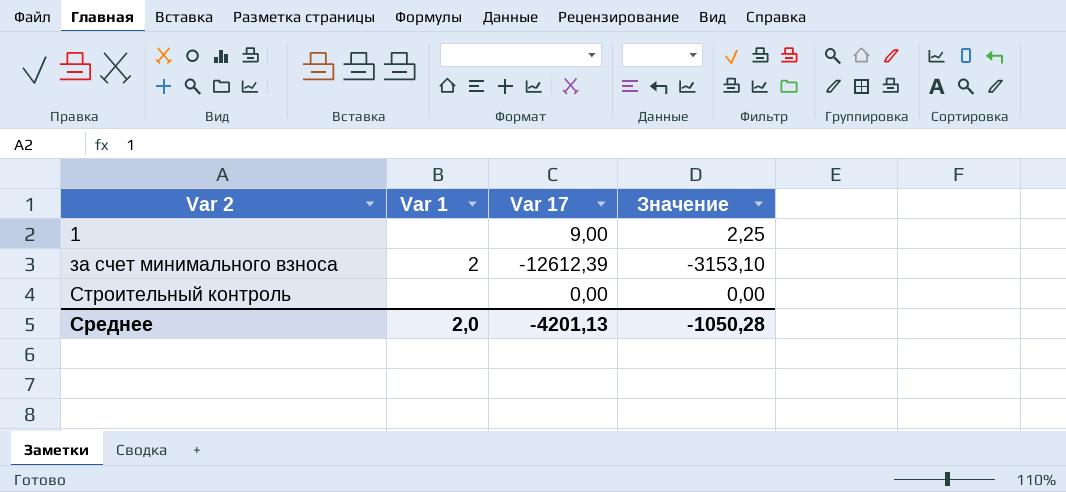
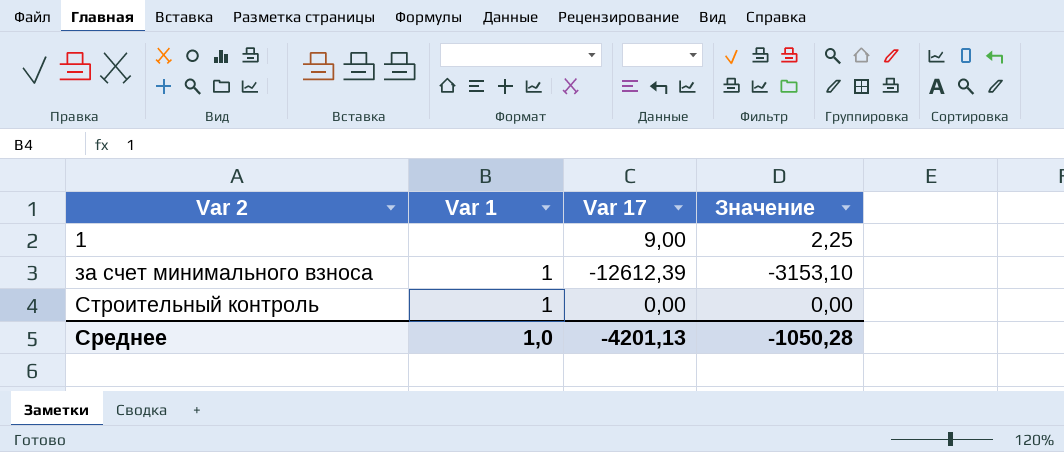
за счет минимального взноса | Var 1: 2 -> 1
Строительный контроль | Var 1: none -> 1
Среднее | Var 1: 2,0 -> 1,0

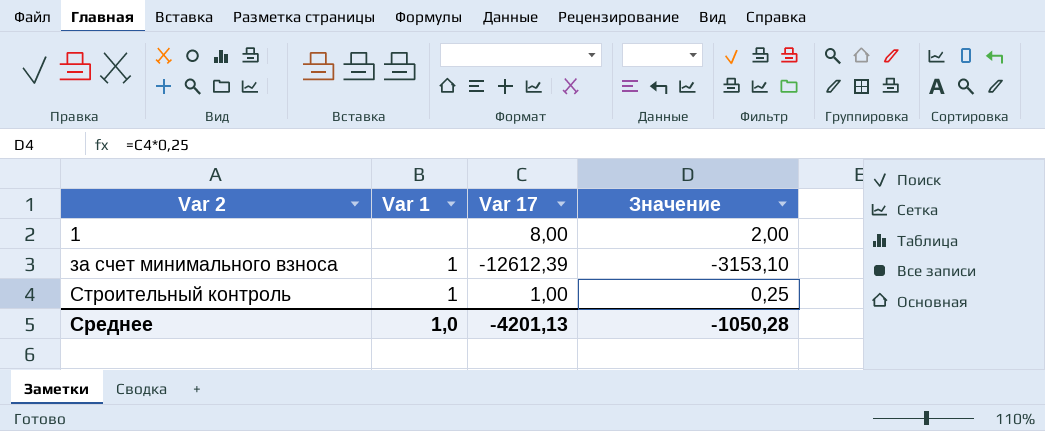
1 | Var 17: 9,00 -> 8,00
1 | Значение: 2,25 -> 2,00
Строительный контроль | Var 17: 0,00 -> 1,00
Строительный контроль | Значение: 0,00 -> 0,25

